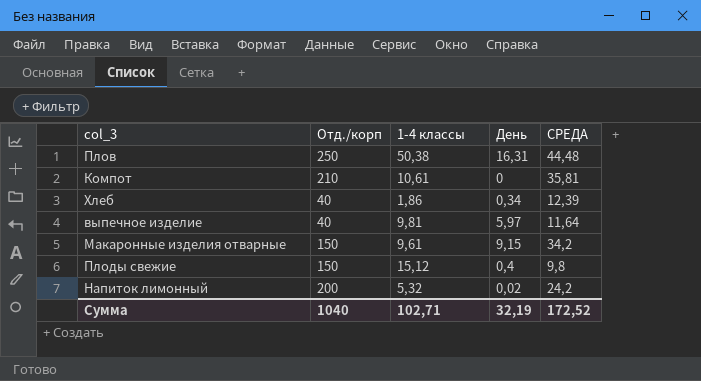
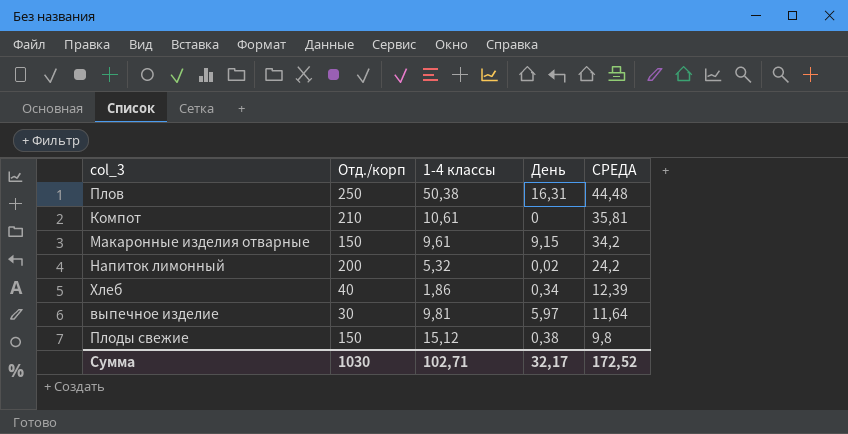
row order: none -> СРЕДА descending
выпечное изделие | Отд./корп: 40 -> 30
Плоды свежие | День: 0,4 -> 0,38
Сумма | Отд./корп: 1040 -> 1030
Сумма | День: 32,19 -> 32,17

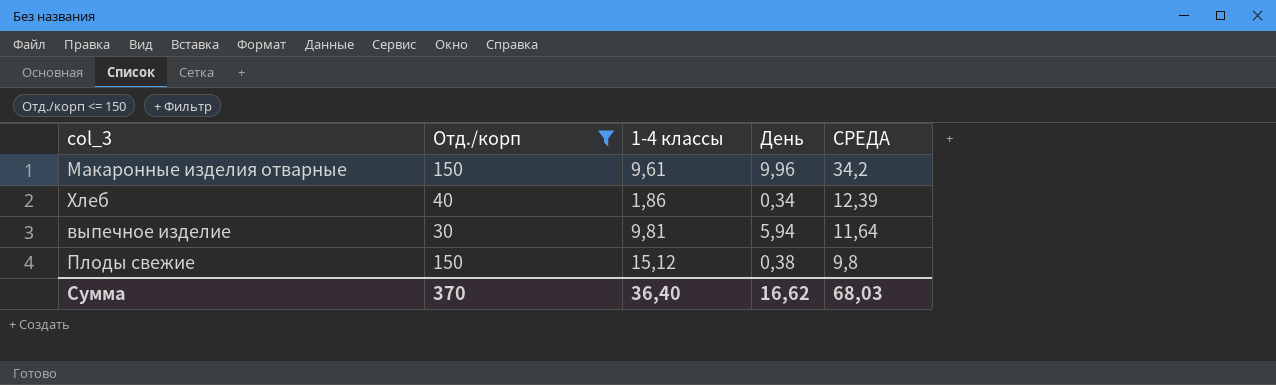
filter: none -> Отд./корп <= 150
Макаронные изделия отварные | День: 9,15 -> 9,96
выпечное изделие | День: 5,97 -> 5,94
Сумма | Отд./корп: 1030 -> 370
Сумма | 1-4 классы: 102,71 -> 36,40
Сумма | День: 32,17 -> 16,62
Сумма | СРЕДА: 172,52 -> 68,03

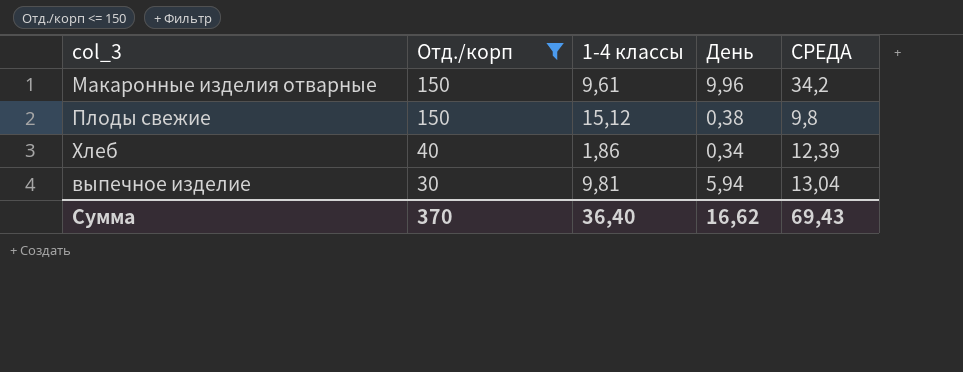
row order: СРЕДА descending -> Отд./корп descending
выпечное изделие | СРЕДА: 11,64 -> 13,04
Сумма | СРЕДА: 68,03 -> 69,43

